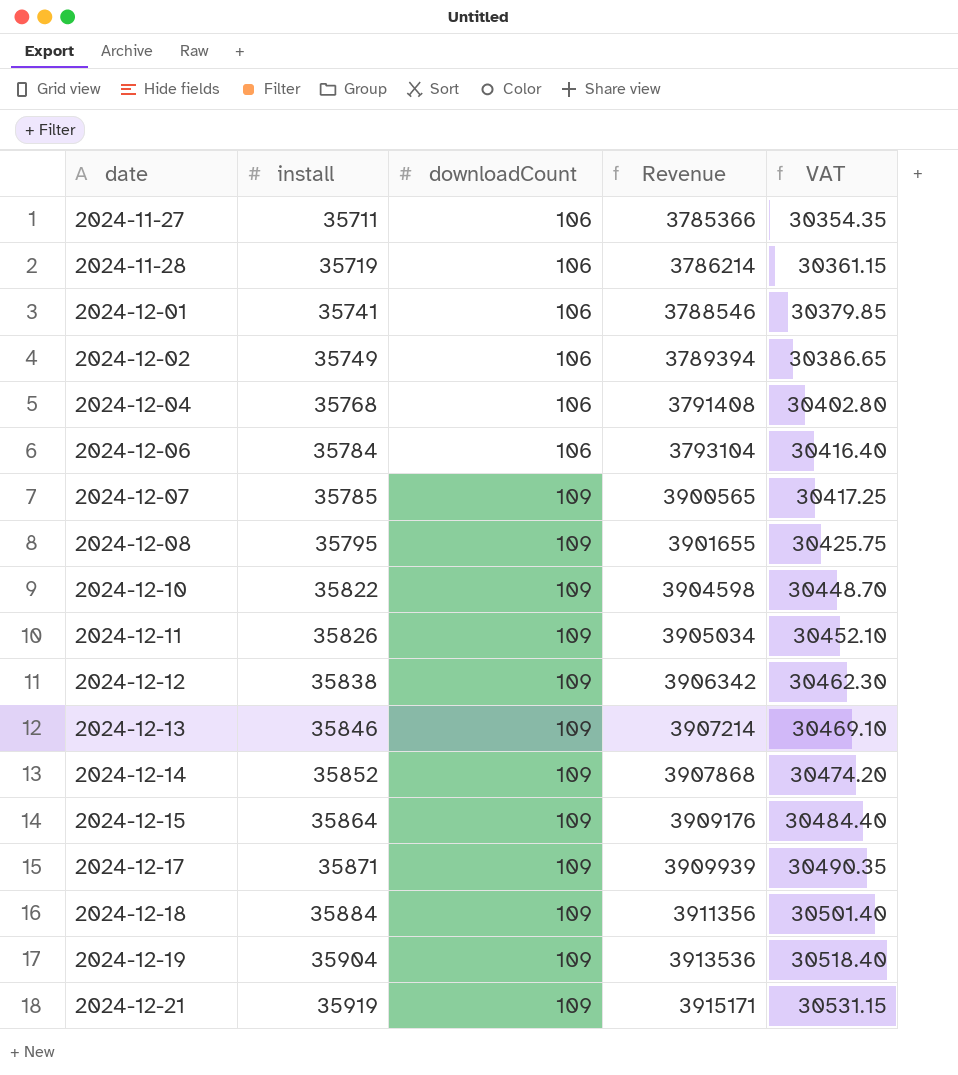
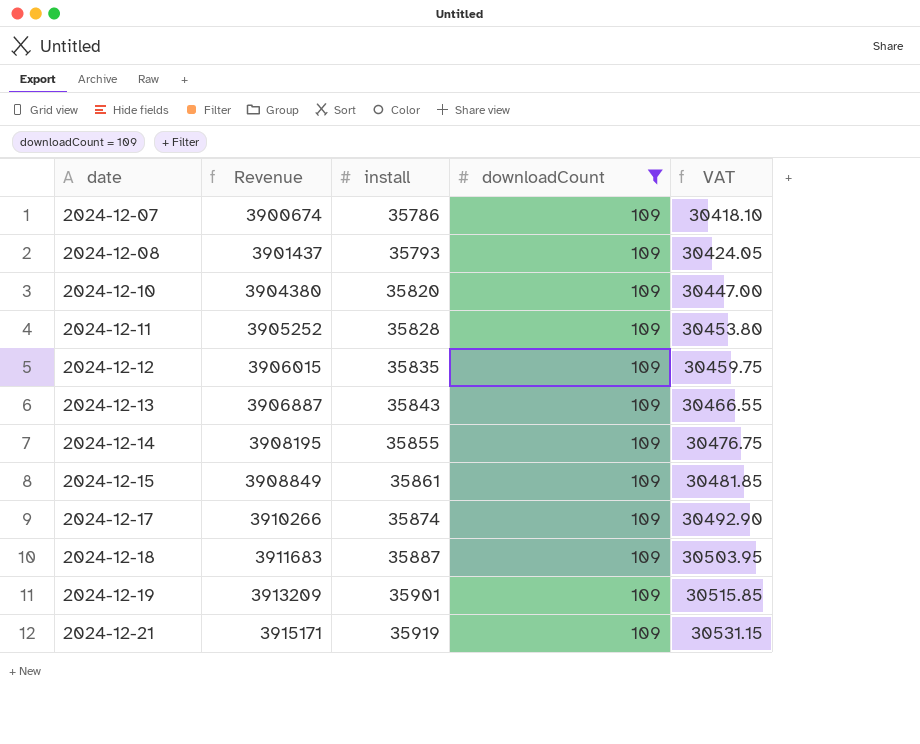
filter: none -> downloadCount = 109
column Revenue | position: 4 -> 2
2024-12-07 | Revenue: 3900565 -> 3900674
2024-12-07 | install: 35785 -> 35786
2024-12-07 | VAT: 30417.25 -> 30418.10
2024-12-08 | Revenue: 3901655 -> 3901437
2024-12-08 | install: 35795 -> 35793
2024-12-08 | VAT: 30425.75 -> 30424.05
2024-12-10 | Revenue: 3904598 -> 3904380
2024-12-10 | install: 35822 -> 35820
2024-12-10 | VAT: 30448.70 -> 30447.00
2024-12-11 | Revenue: 3905034 -> 3905252
2024-12-11 | install: 35826 -> 35828
2024-12-11 | VAT: 30452.10 -> 30453.80
2024-12-12 | Revenue: 3906342 -> 3906015
2024-12-12 | install: 35838 -> 35835
2024-12-12 | VAT: 30462.30 -> 30459.75
2024-12-13 | Revenue: 3907214 -> 3906887
2024-12-13 | install: 35846 -> 35843
2024-12-13 | VAT: 30469.10 -> 30466.55
2024-12-14 | Revenue: 3907868 -> 3908195
2024-12-14 | install: 35852 -> 35855
2024-12-14 | VAT: 30474.20 -> 30476.75
2024-12-15 | Revenue: 3909176 -> 3908849
2024-12-15 | install: 35864 -> 35861
2024-12-15 | VAT: 30484.40 -> 30481.85
2024-12-17 | Revenue: 3909939 -> 3910266
2024-12-17 | install: 35871 -> 35874
2024-12-17 | VAT: 30490.35 -> 30492.90
2024-12-18 | Revenue: 3911356 -> 3911683
2024-12-18 | install: 35884 -> 35887
2024-12-18 | VAT: 30501.40 -> 30503.95
2024-12-19 | Revenue: 3913536 -> 3913209
2024-12-19 | install: 35904 -> 35901
2024-12-19 | VAT: 30518.40 -> 30515.85

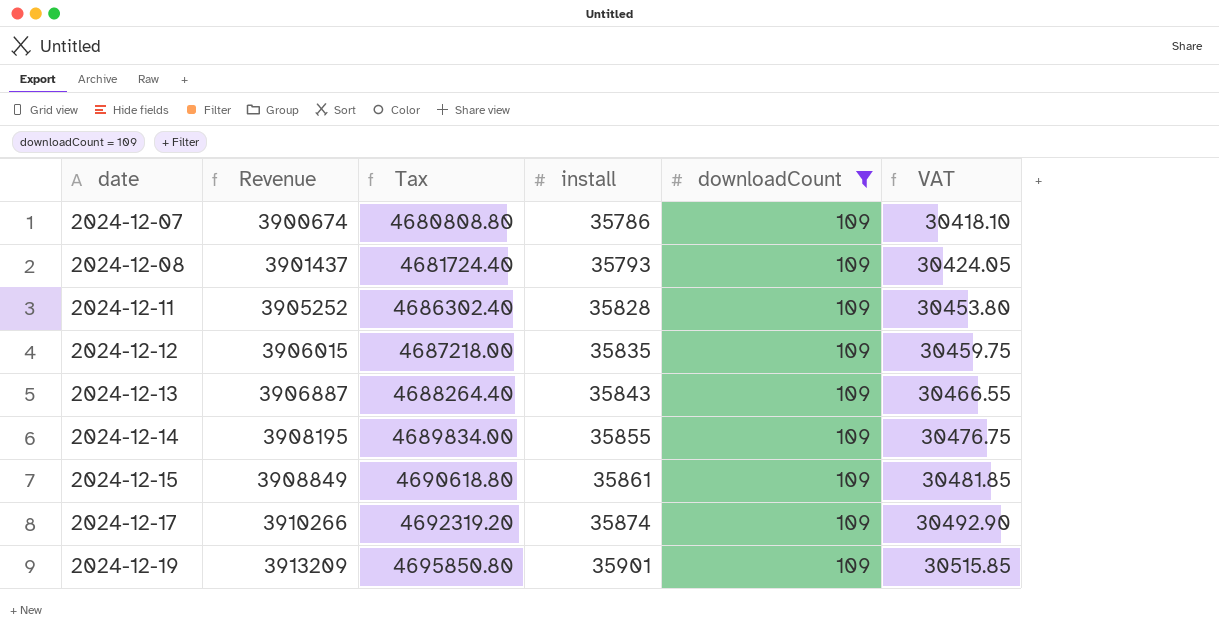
column Tax | formula: none -> [Revenue] * 1.2
row 2024-12-10: 3904380 | 35820 | 109 | 30447.00 -> none
row 2024-12-18: 3911683 | 35887 | 109 | 30503.95 -> none
row 2024-12-21: 3915171 | 35919 | 109 | 30531.15 -> none

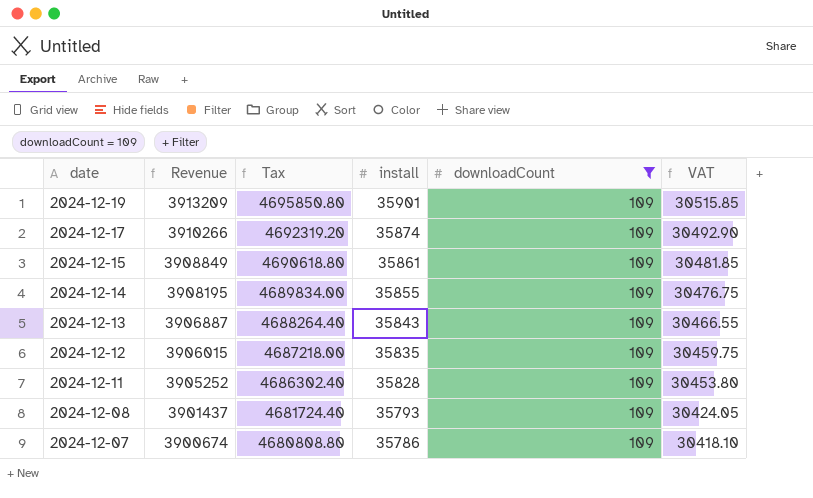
row order: date ascending -> date descending

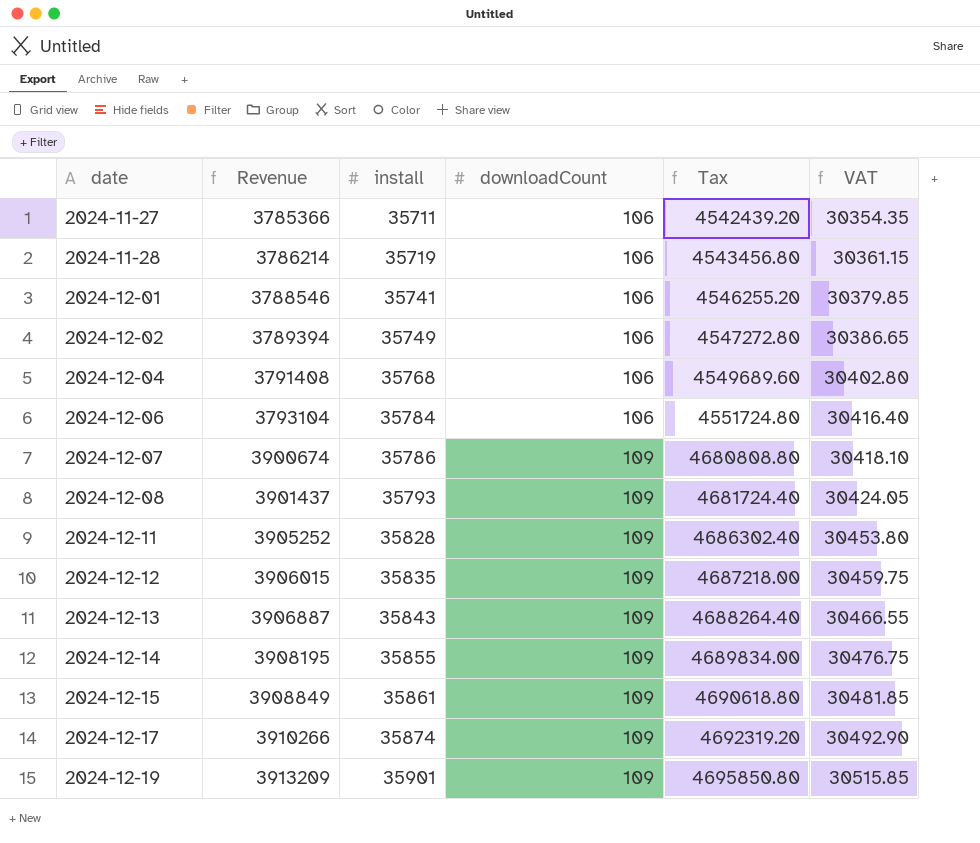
filter: downloadCount = 109 -> none
row order: date descending -> date ascending
column Tax | position: 3 -> 5

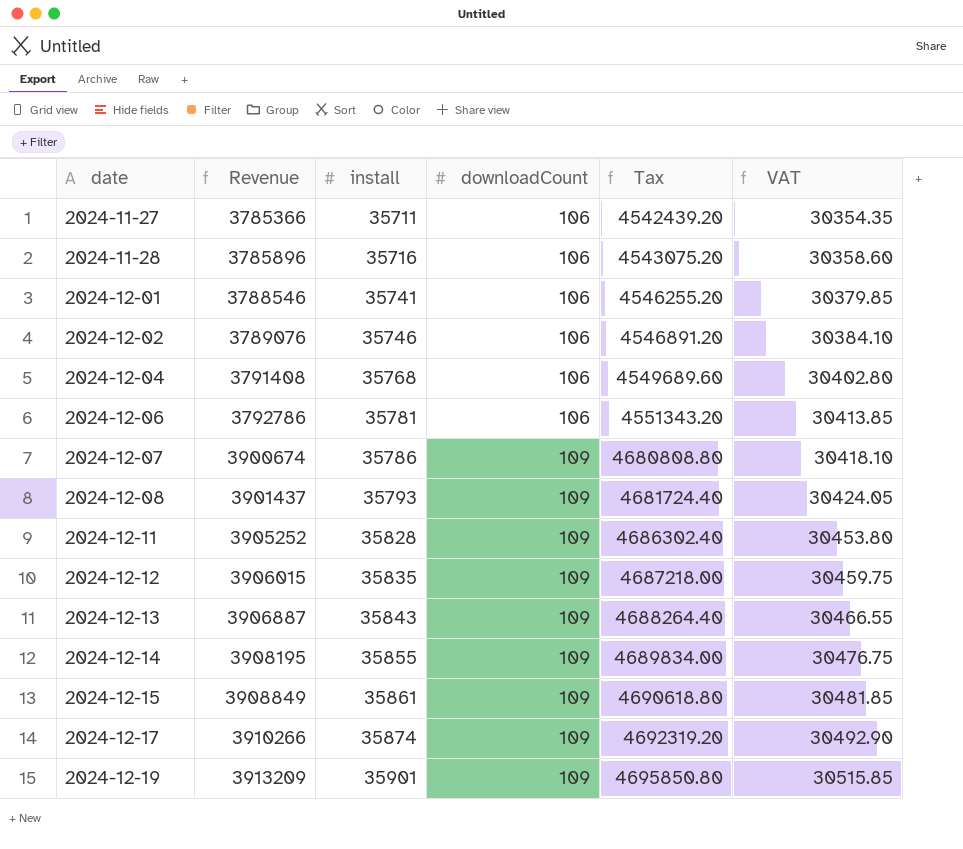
2024-11-28 | Revenue: 3786214 -> 3785896
2024-11-28 | install: 35719 -> 35716
2024-11-28 | Tax: 4543456.80 -> 4543075.20
2024-11-28 | VAT: 30361.15 -> 30358.60
2024-12-02 | Revenue: 3789394 -> 3789076
2024-12-02 | install: 35749 -> 35746
2024-12-02 | Tax: 4547272.80 -> 4546891.20
2024-12-02 | VAT: 30386.65 -> 30384.10
2024-12-06 | Revenue: 3793104 -> 3792786
2024-12-06 | install: 35784 -> 35781
2024-12-06 | Tax: 4551724.80 -> 4551343.20
2024-12-06 | VAT: 30416.40 -> 30413.85

